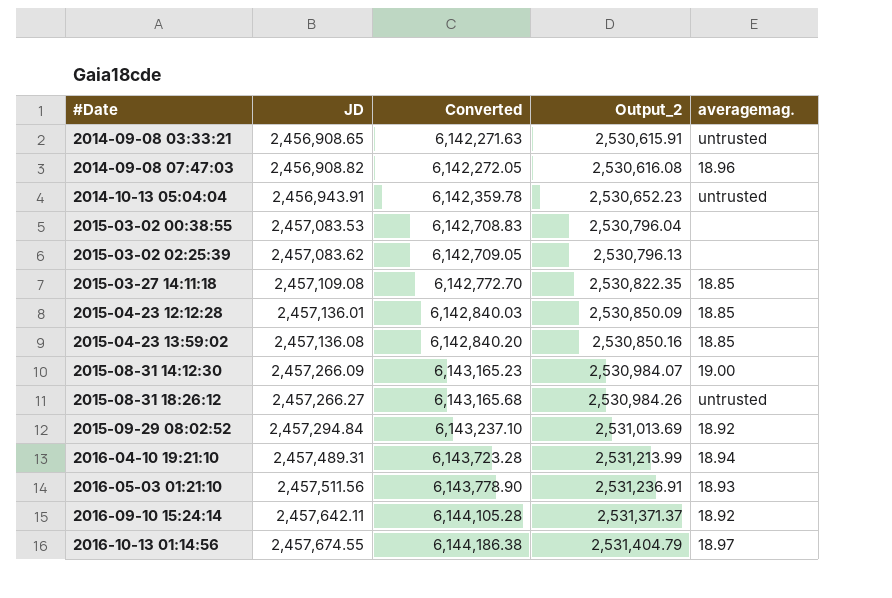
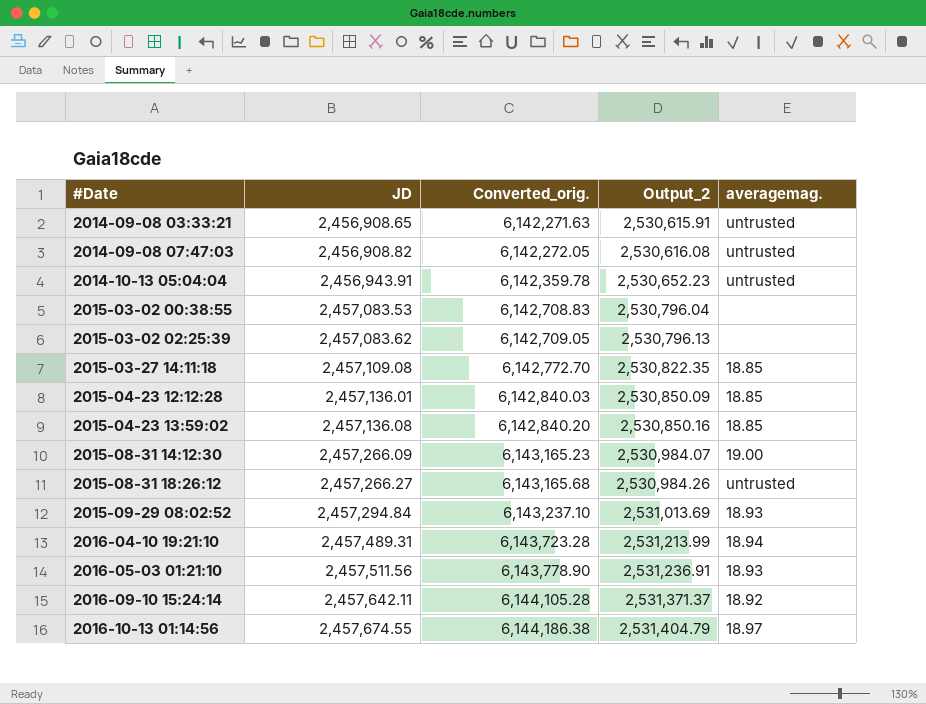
column name: Converted -> Converted_orig.
2014-09-08 07:47:03 | averagemag.: 18.96 -> untrusted
2015-09-29 08:02:52 | averagemag.: 18.92 -> 18.93

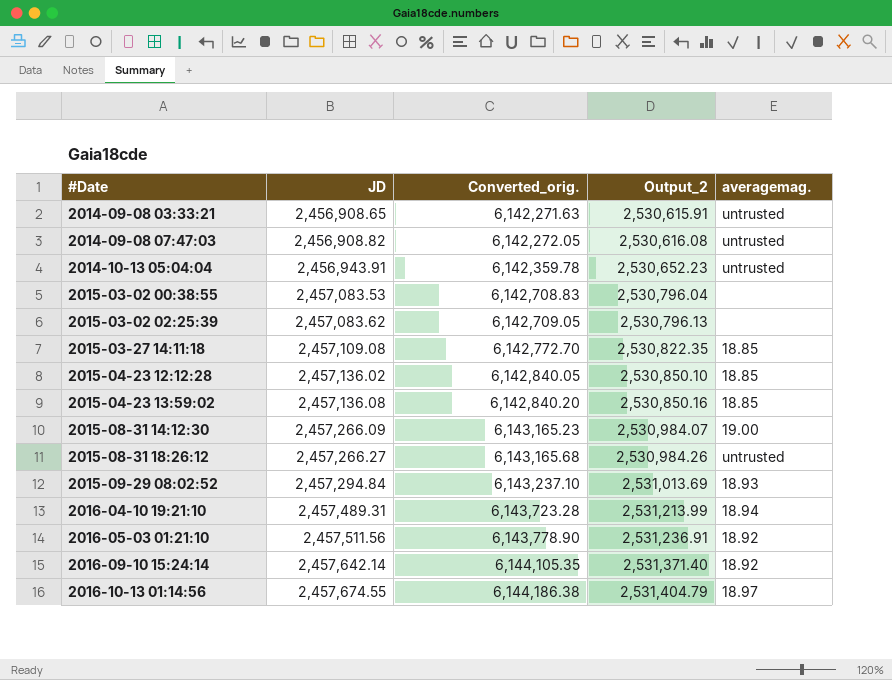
2015-04-23 12:12:28 | JD: 2,457,136.01 -> 2,457,136.02
2015-04-23 12:12:28 | Converted_orig.: 6,142,840.03 -> 6,142,840.05
2015-04-23 12:12:28 | Output_2: 2,530,850.09 -> 2,530,850.10
2016-05-03 01:21:10 | averagemag.: 18.93 -> 18.92
2016-09-10 15:24:14 | JD: 2,457,642.11 -> 2,457,642.14
2016-09-10 15:24:14 | Converted_orig.: 6,144,105.28 -> 6,144,105.35
2016-09-10 15:24:14 | Output_2: 2,531,371.37 -> 2,531,371.40

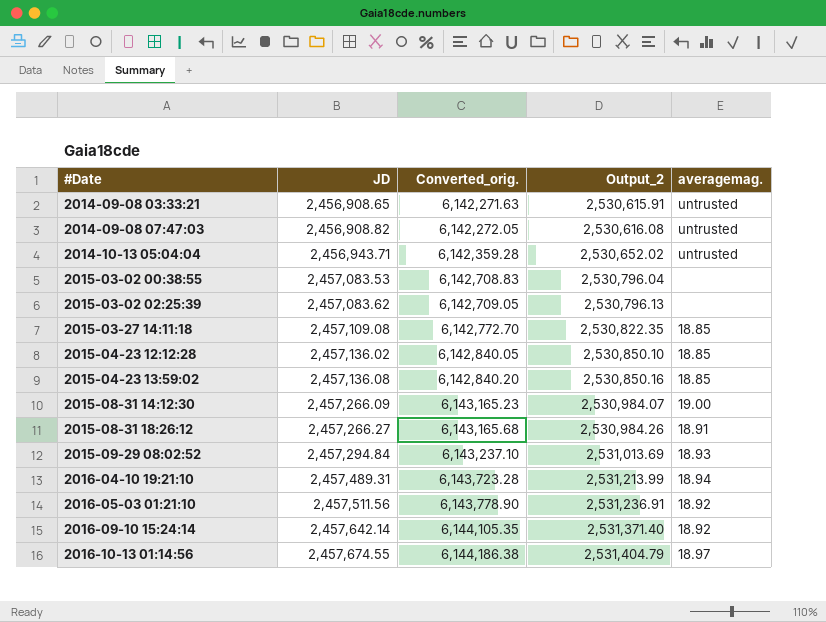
2014-10-13 05:04:04 | JD: 2,456,943.91 -> 2,456,943.71
2014-10-13 05:04:04 | Converted_orig.: 6,142,359.78 -> 6,142,359.28
2014-10-13 05:04:04 | Output_2: 2,530,652.23 -> 2,530,652.02
2015-08-31 18:26:12 | averagemag.: untrusted -> 18.91

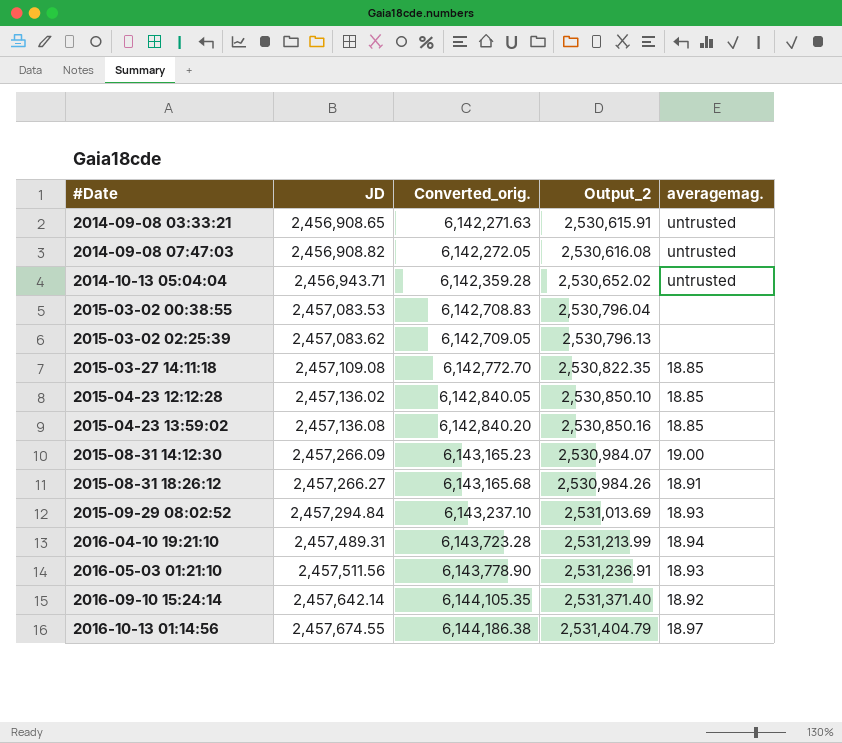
2016-05-03 01:21:10 | averagemag.: 18.92 -> 18.93

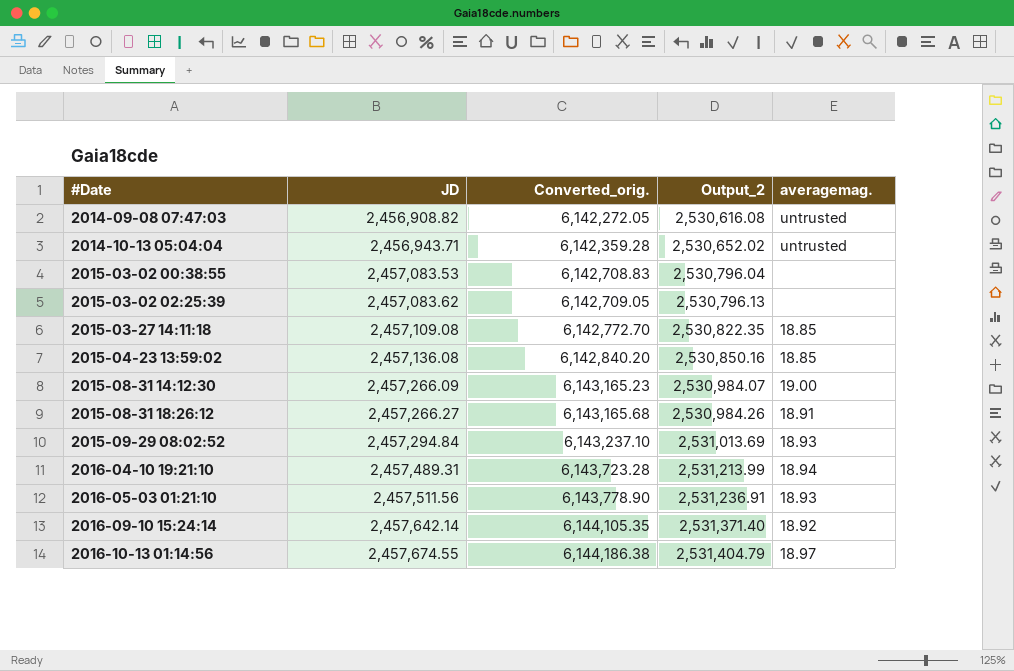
row 2014-09-08 03:33:21: 2,456,908.65 | 6,142,271.63 | 2,530,615.91 | untrusted -> none
row 2015-04-23 12:12:28: 2,457,136.02 | 6,142,840.05 | 2,530,850.10 | 18.85 -> none

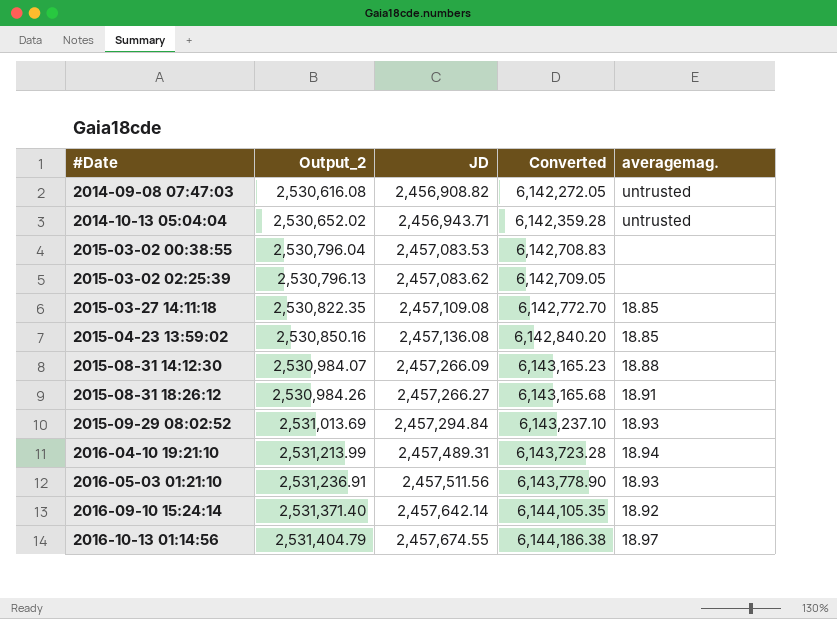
column Output_2 | position: 4 -> 2
column name: Converted_orig. -> Converted
2015-08-31 14:12:30 | averagemag.: 19.00 -> 18.88

